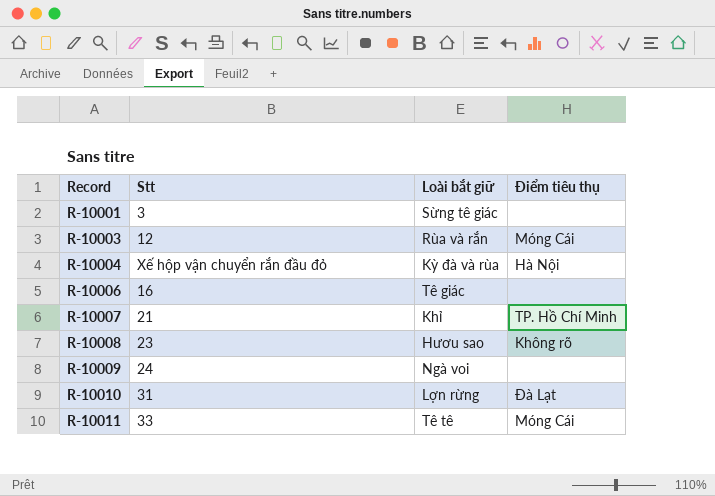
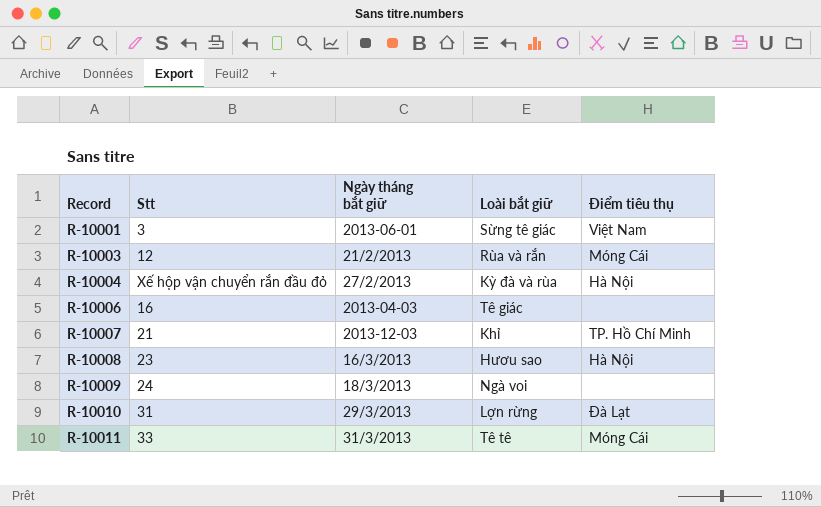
column Ngày tháng bắt giữ | position: none -> 3
R-10001 | Điểm tiêu thụ: none -> Việt Nam
R-10008 | Điểm tiêu thụ: Không rõ -> Hà Nội

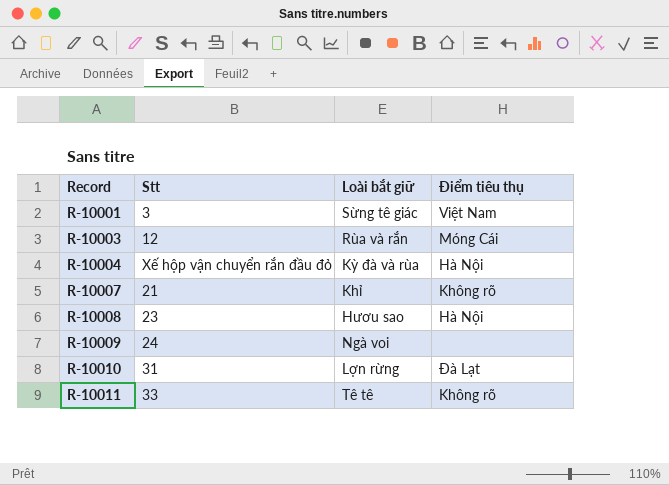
column Ngày tháng bắt giữ | position: 3 -> none
row R-10006: 16 | 2013-04-03 | Tê giác | none -> none
R-10007 | Điểm tiêu thụ: TP. Hồ Chí Minh -> Không rõ
R-10011 | Điểm tiêu thụ: Móng Cái -> Không rõ

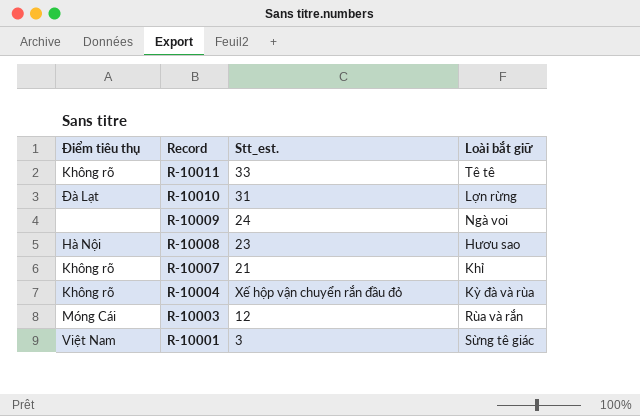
row order: Record ascending -> Record descending
column Điểm tiêu thụ | position: 4 -> 1
column name: Stt -> Stt_est.
R-10004 | Điểm tiêu thụ: Hà Nội -> Không rõ

